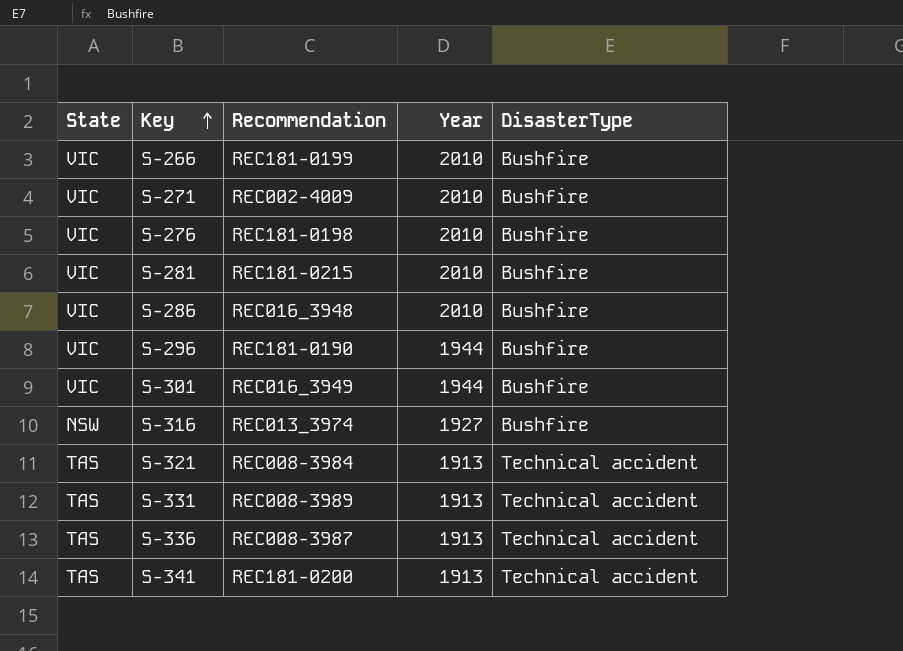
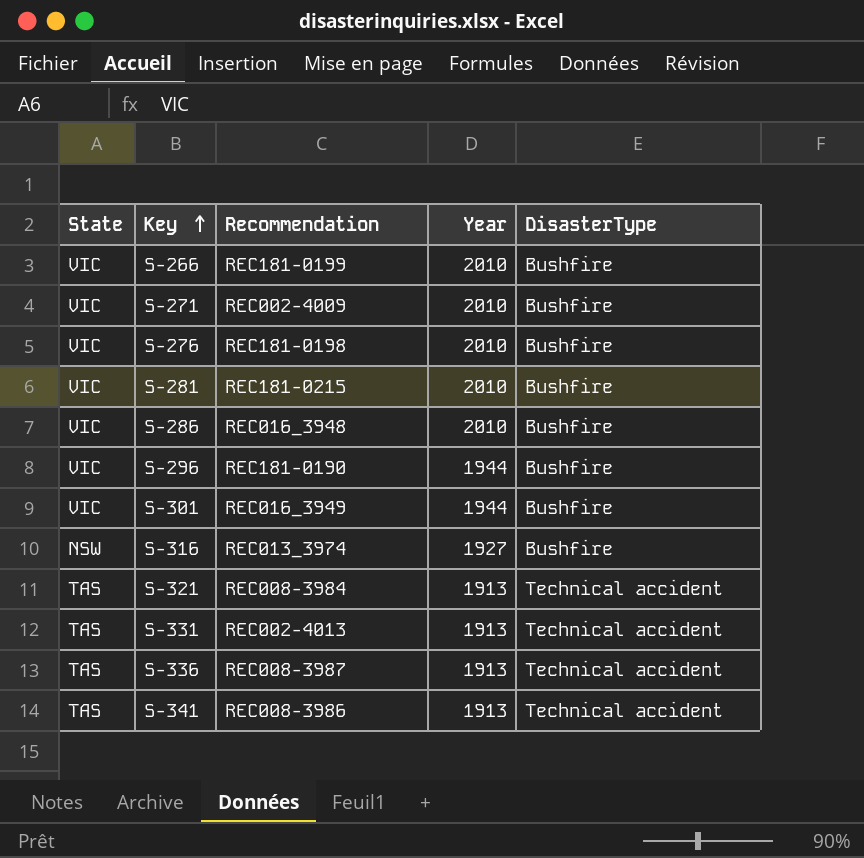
S-331 | Recommendation: REC008-3989 -> REC002-4013
S-341 | Recommendation: REC181-0200 -> REC008-3986

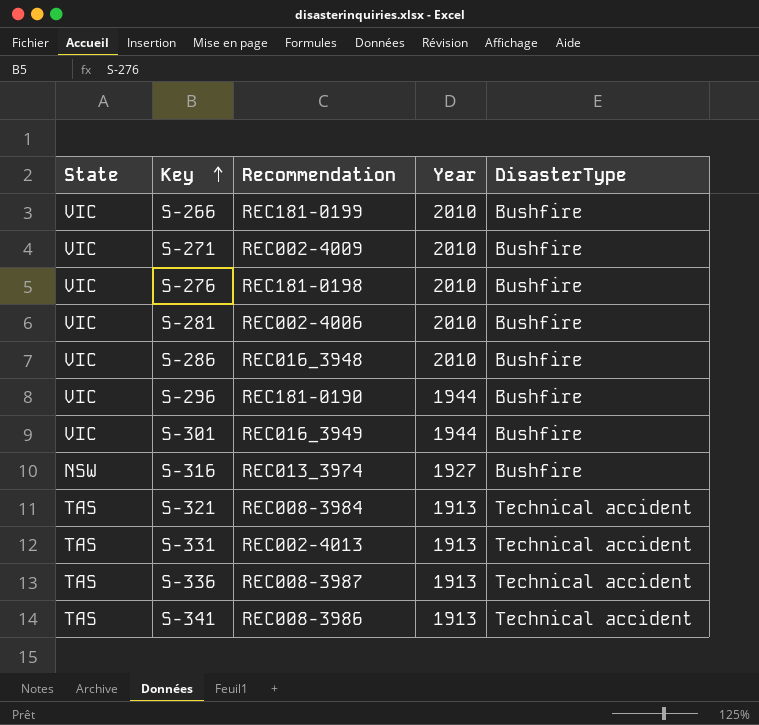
S-281 | Recommendation: REC181-0215 -> REC002-4006

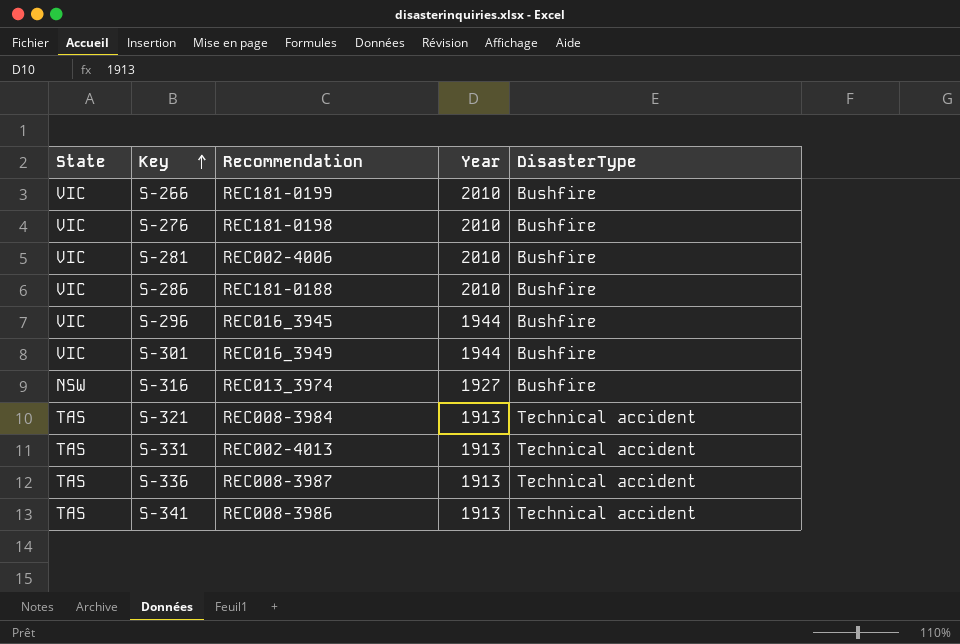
row S-271: VIC | REC002-4009 | 2010 | Bushfire -> none
S-286 | Recommendation: REC016_3948 -> REC181-0188
S-296 | Recommendation: REC181-0190 -> REC016_3945

